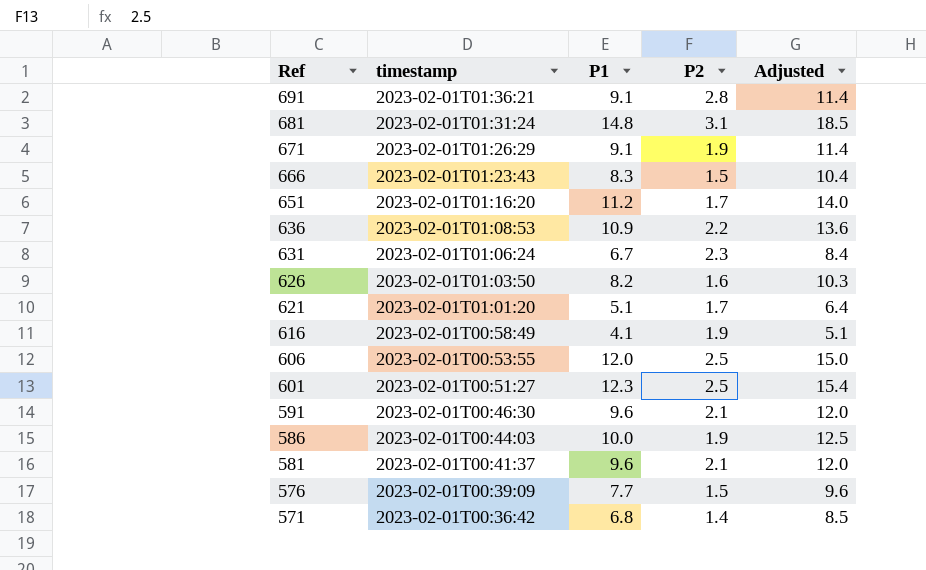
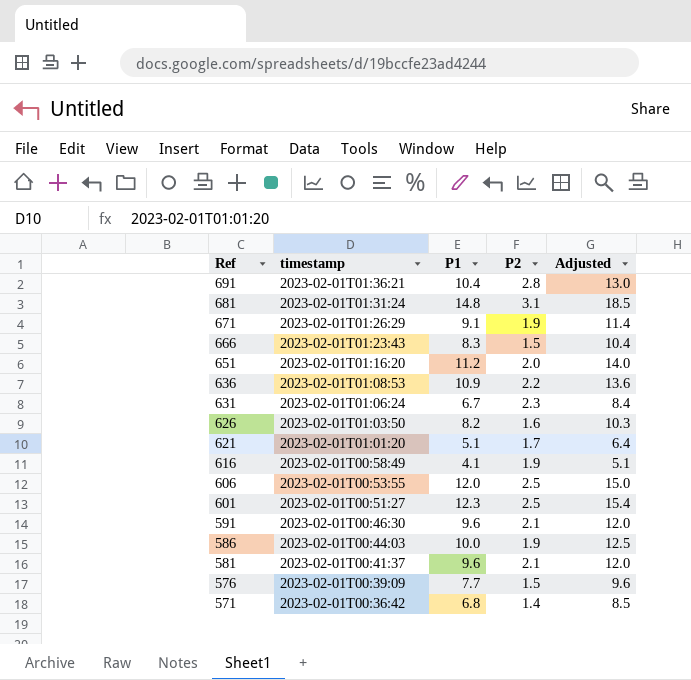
691 | P1: 9.1 -> 10.4
691 | Adjusted: 11.4 -> 13.0
651 | P2: 1.7 -> 2.0

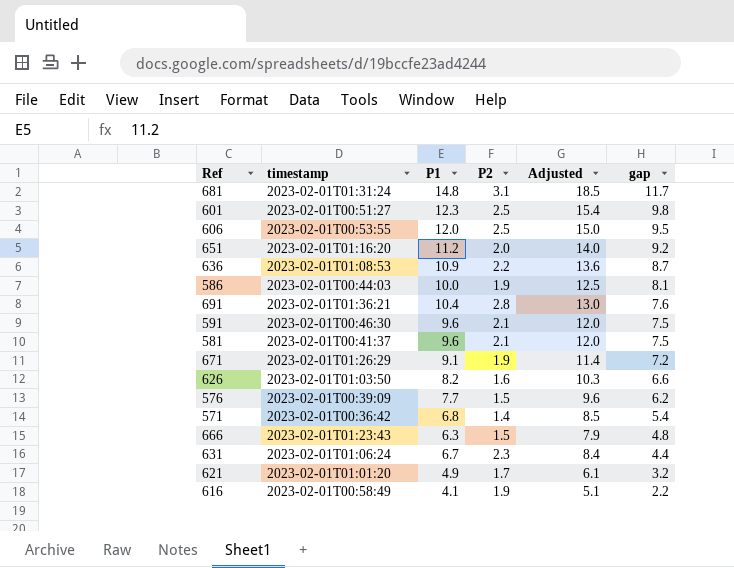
row order: Ref descending -> gap descending
column gap | formula: none -> [P1] - [P2]
666 | P1: 8.3 -> 6.3
666 | Adjusted: 10.4 -> 7.9
621 | P1: 5.1 -> 4.9
621 | Adjusted: 6.4 -> 6.1

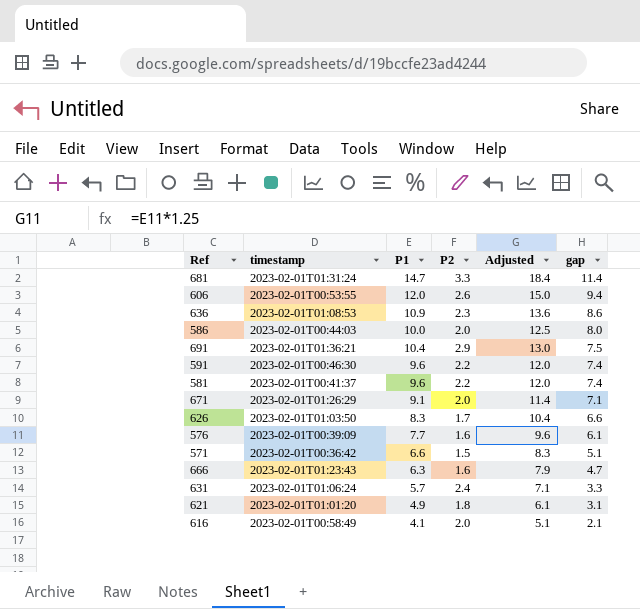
row 601: 2023-02-01T00:51:27 | 12.3 | 2.5 | 15.4 | 9.8 -> none
row 651: 2023-02-01T01:16:20 | 11.2 | 2.0 | 14.0 | 9.2 -> none
681 | P1: 14.8 -> 14.7
681 | P2: 3.1 -> 3.3
681 | Adjusted: 18.5 -> 18.4
681 | gap: 11.7 -> 11.4
606 | P2: 2.5 -> 2.6
606 | gap: 9.5 -> 9.4
636 | P2: 2.2 -> 2.3
636 | gap: 8.7 -> 8.6
586 | P2: 1.9 -> 2.0
586 | gap: 8.1 -> 8.0
691 | P2: 2.8 -> 2.9
691 | gap: 7.6 -> 7.5
591 | P2: 2.1 -> 2.2
591 | gap: 7.5 -> 7.4
581 | P2: 2.1 -> 2.2
581 | gap: 7.5 -> 7.4
671 | P2: 1.9 -> 2.0
671 | gap: 7.2 -> 7.1
626 | P1: 8.2 -> 8.3
626 | P2: 1.6 -> 1.7
626 | Adjusted: 10.3 -> 10.4
576 | P2: 1.5 -> 1.6
576 | gap: 6.2 -> 6.1
571 | P1: 6.8 -> 6.6
571 | P2: 1.4 -> 1.5
571 | Adjusted: 8.5 -> 8.3
571 | gap: 5.4 -> 5.1
666 | P2: 1.5 -> 1.6
666 | gap: 4.8 -> 4.7
631 | P1: 6.7 -> 5.7
631 | P2: 2.3 -> 2.4
631 | Adjusted: 8.4 -> 7.1
631 | gap: 4.4 -> 3.3
621 | P2: 1.7 -> 1.8
621 | gap: 3.2 -> 3.1
616 | P2: 1.9 -> 2.0
616 | gap: 2.2 -> 2.1

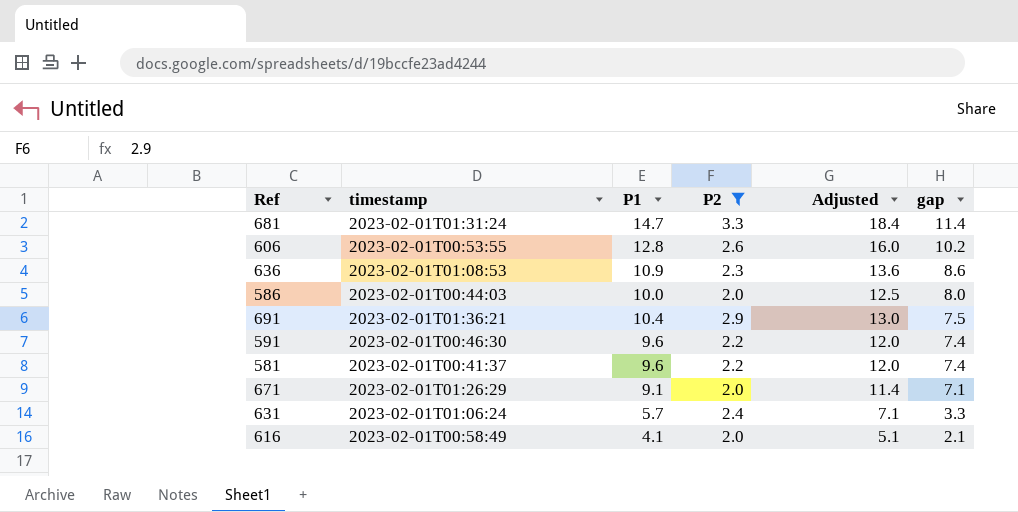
filter: none -> P2 >= 2.0
606 | P1: 12.0 -> 12.8
606 | Adjusted: 15.0 -> 16.0
606 | gap: 9.4 -> 10.2

